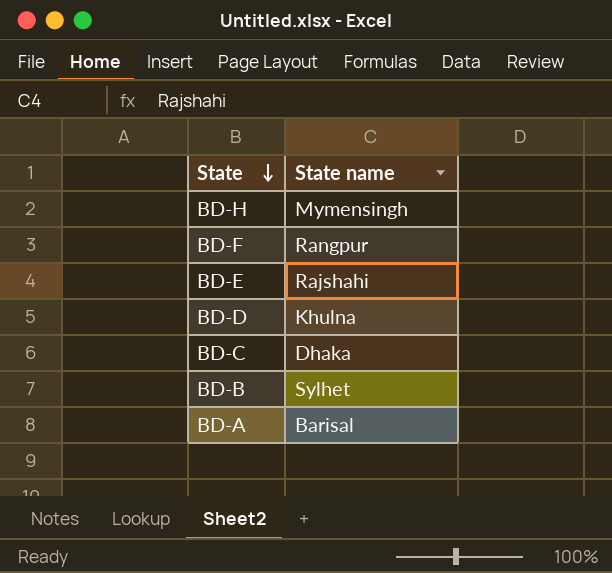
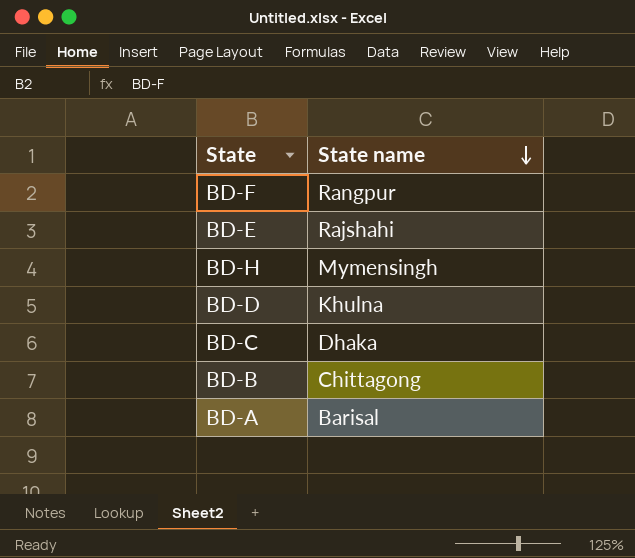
row order: State descending -> State name descending
BD-B | State name: Sylhet -> Chittagong

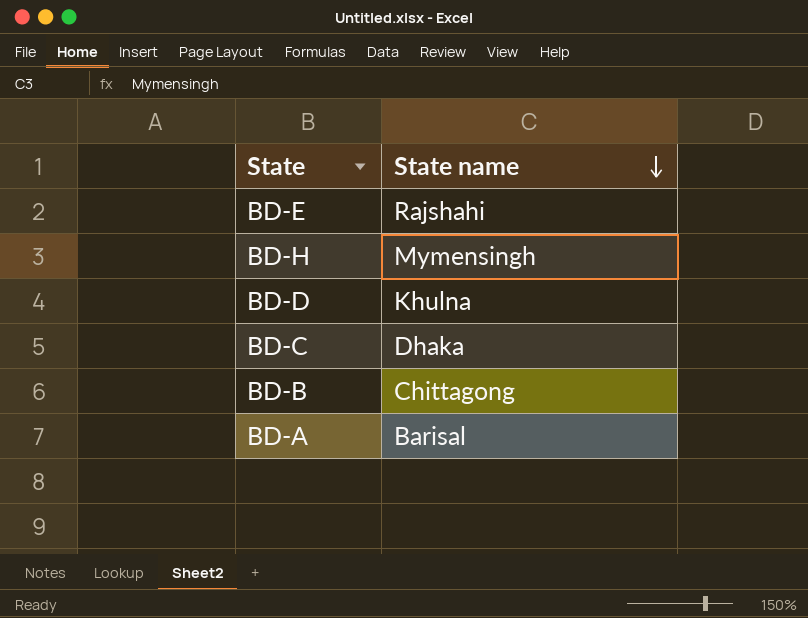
row BD-F: Rangpur -> none

